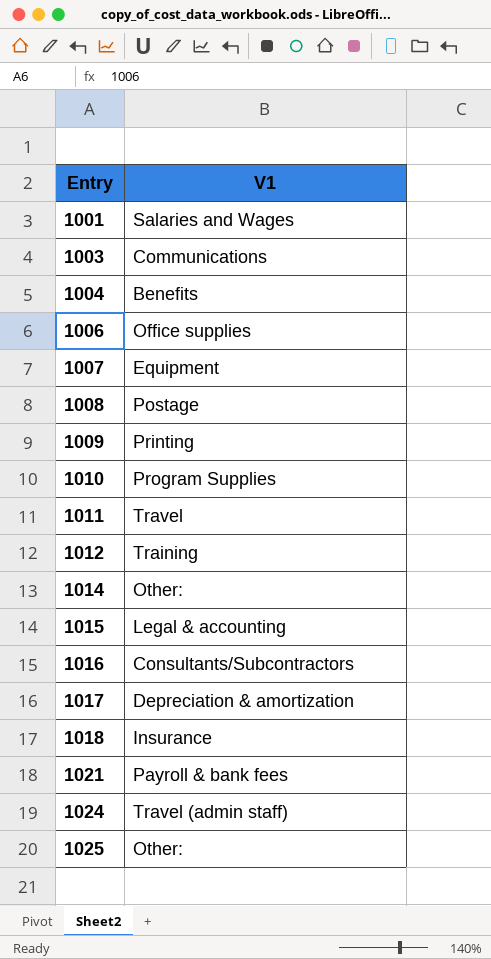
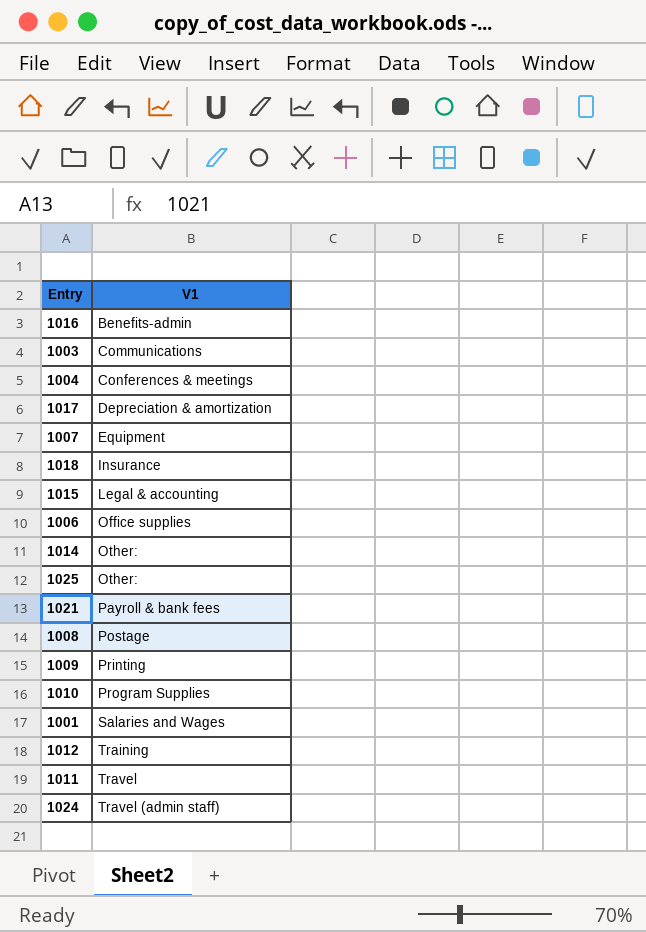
row order: Entry ascending -> V1 ascending
1016 | V1: Consultants/Subcontractors -> Benefits-admin
1004 | V1: Benefits -> Conferences & meetings

